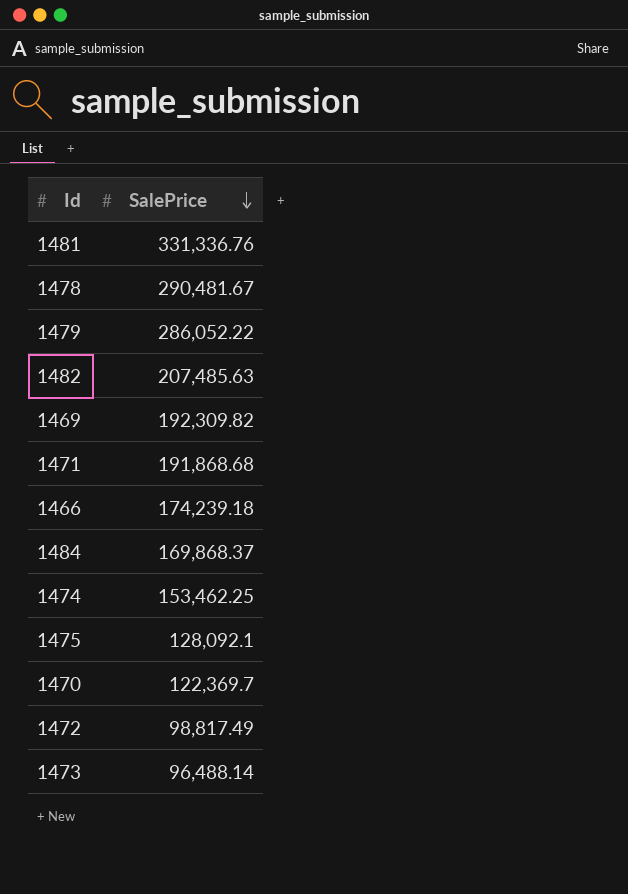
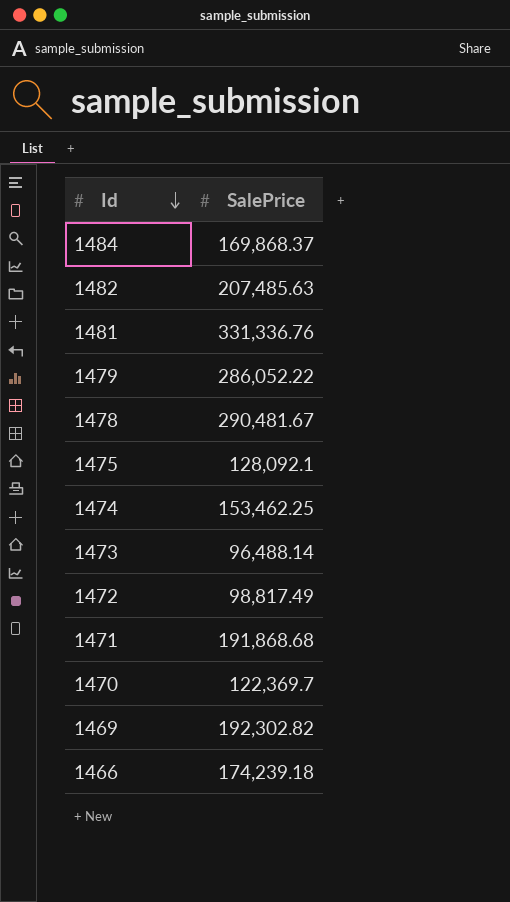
row order: SalePrice descending -> Id descending
1469 | SalePrice: 192,309.82 -> 192,302.82

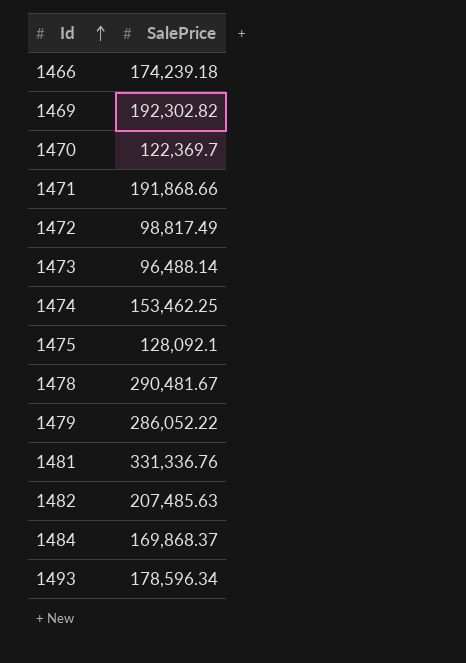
row order: Id descending -> Id ascending
1471 | SalePrice: 191,868.68 -> 191,868.66
row 1493: none -> 178,596.34

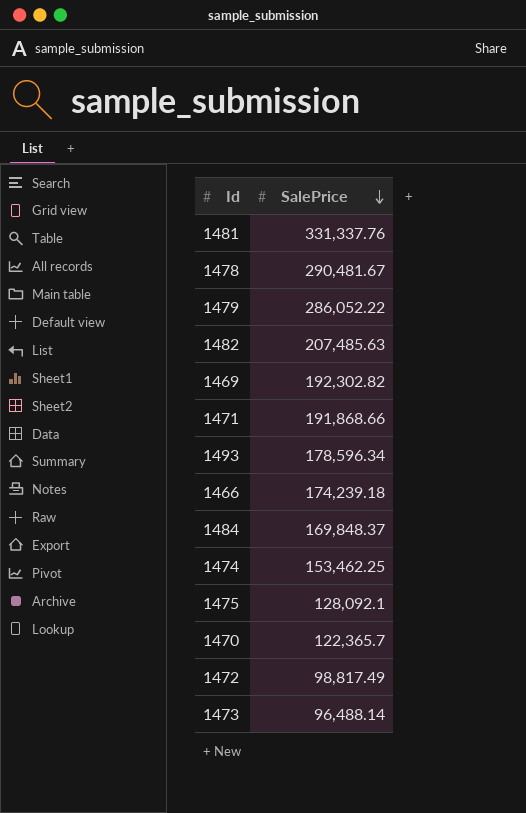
row order: Id ascending -> SalePrice descending
1481 | SalePrice: 331,336.76 -> 331,337.76
1484 | SalePrice: 169,868.37 -> 169,848.37
1470 | SalePrice: 122,369.7 -> 122,365.7

